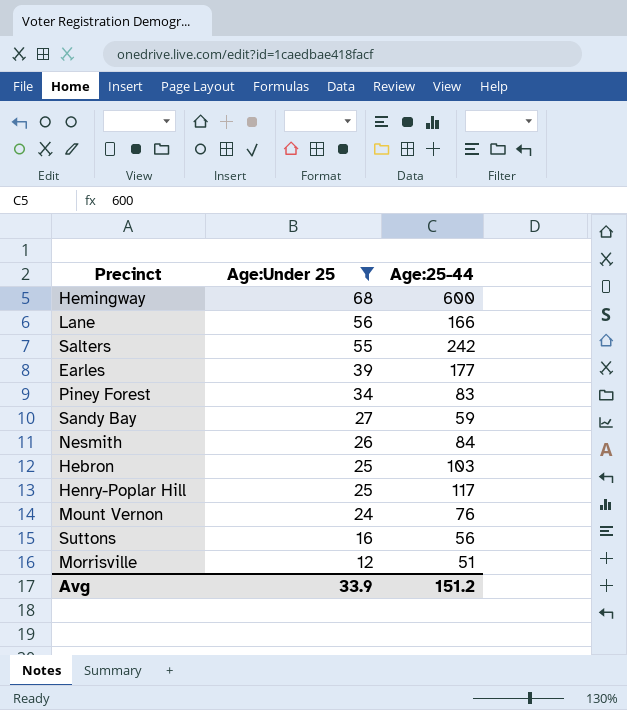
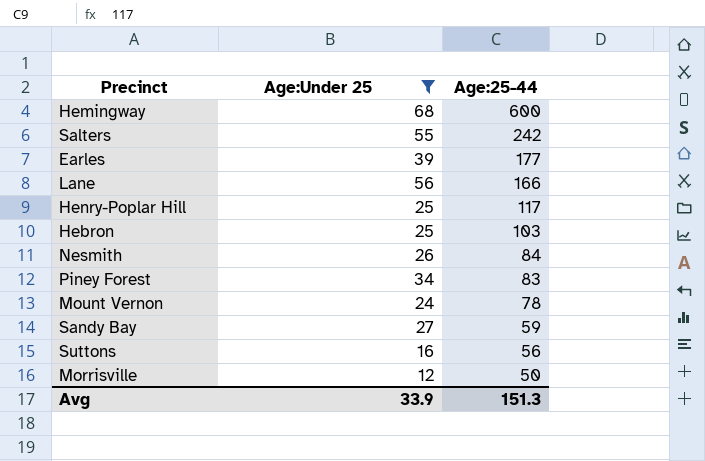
row order: Age:Under 25 descending -> Age:25-44 descending
Mount Vernon | Age:25-44: 76 -> 78
Morrisville | Age:25-44: 51 -> 50
Avg | Age:25-44: 151.2 -> 151.3

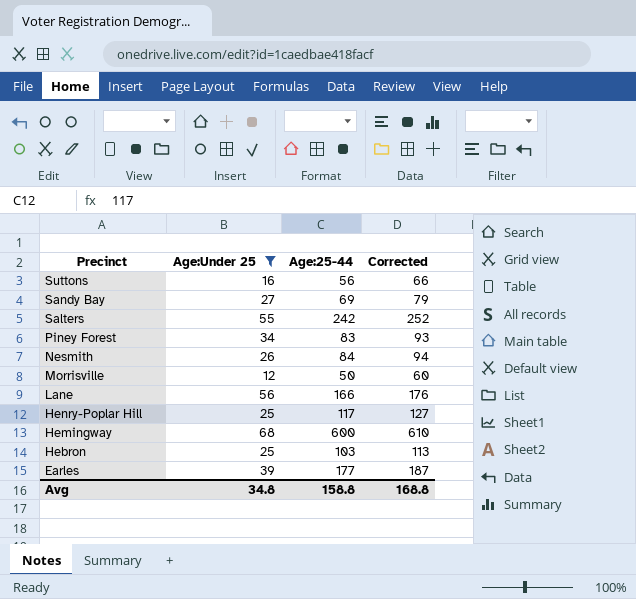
row order: Age:25-44 descending -> Precinct descending
column Corrected | formula: none -> [Age:25-44] + 10
row Mount Vernon: 24 | 78 -> none
Sandy Bay | Age:25-44: 59 -> 69
Avg | Age:Under 25: 33.9 -> 34.8
Avg | Age:25-44: 151.3 -> 158.8

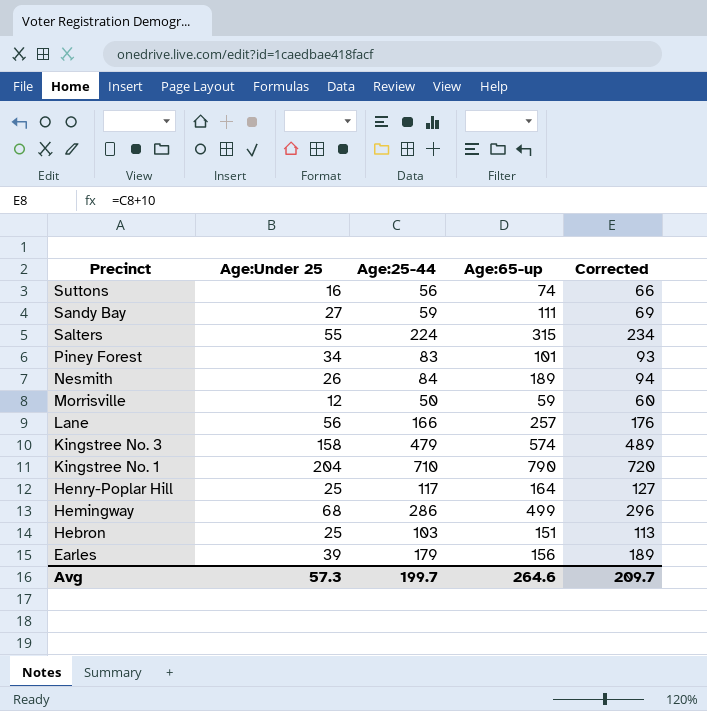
filter: Age:Under 25 <= 68 -> none
column Age:65-up | position: none -> 4
Sandy Bay | Age:25-44: 69 -> 59
Sandy Bay | Corrected: 79 -> 69
Salters | Age:25-44: 242 -> 224
Salters | Corrected: 252 -> 234
Hemingway | Age:25-44: 600 -> 286
Hemingway | Corrected: 610 -> 296
Earles | Age:25-44: 177 -> 179
Earles | Corrected: 187 -> 189
Avg | Age:Under 25: 34.8 -> 57.3
Avg | Age:25-44: 158.8 -> 199.7
Avg | Corrected: 168.8 -> 209.7

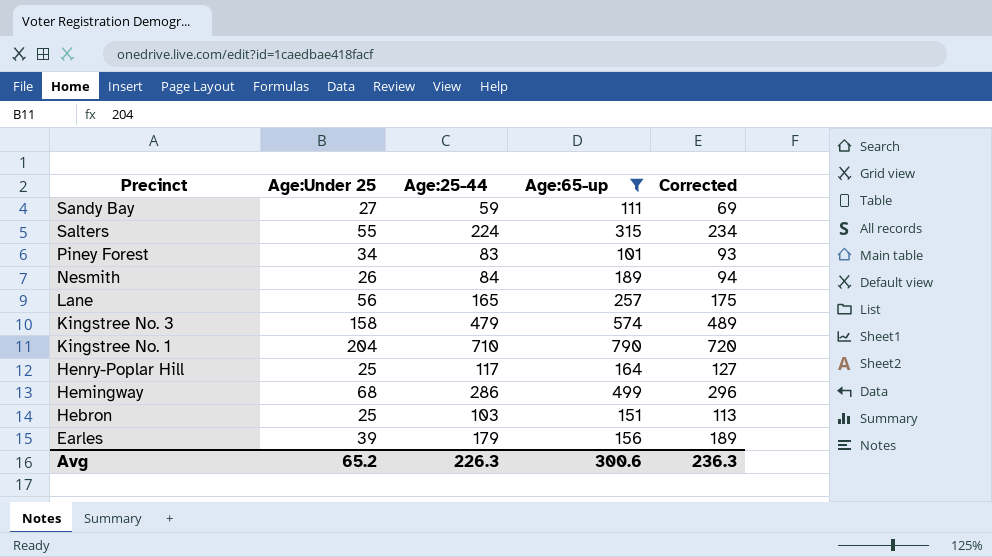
filter: none -> Age:65-up >= 101
Lane | Age:25-44: 166 -> 165
Lane | Corrected: 176 -> 175
Avg | Age:Under 25: 57.3 -> 65.2
Avg | Age:25-44: 199.7 -> 226.3
Avg | Age:65-up: 264.6 -> 300.6
Avg | Corrected: 209.7 -> 236.3

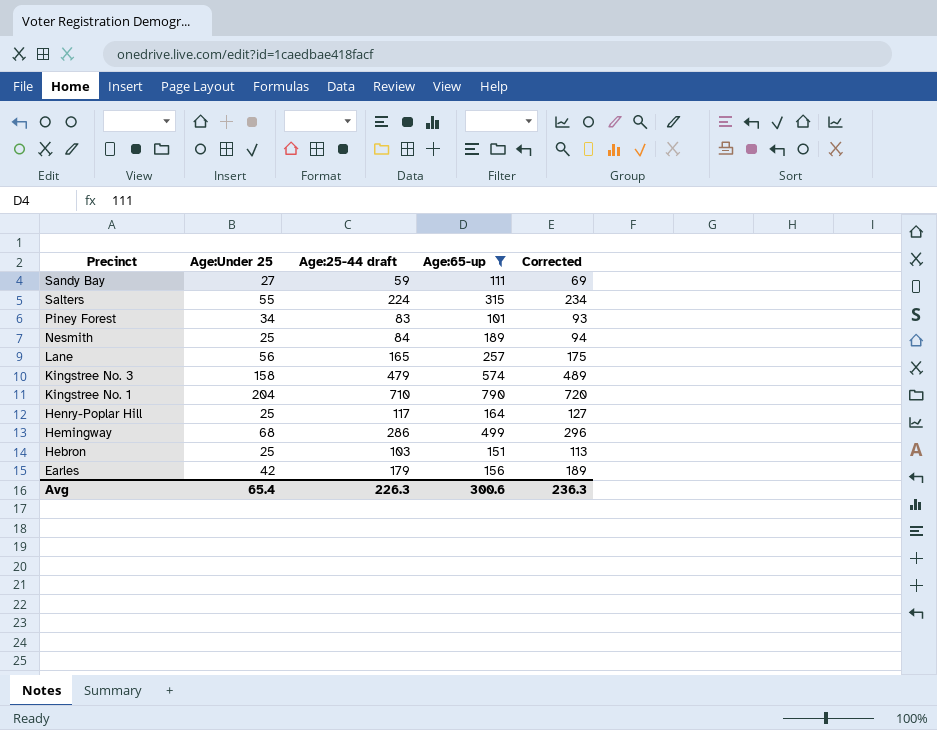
column name: Age:25-44 -> Age:25-44 draft
Nesmith | Age:Under 25: 26 -> 25
Earles | Age:Under 25: 39 -> 42
Avg | Age:Under 25: 65.2 -> 65.4

